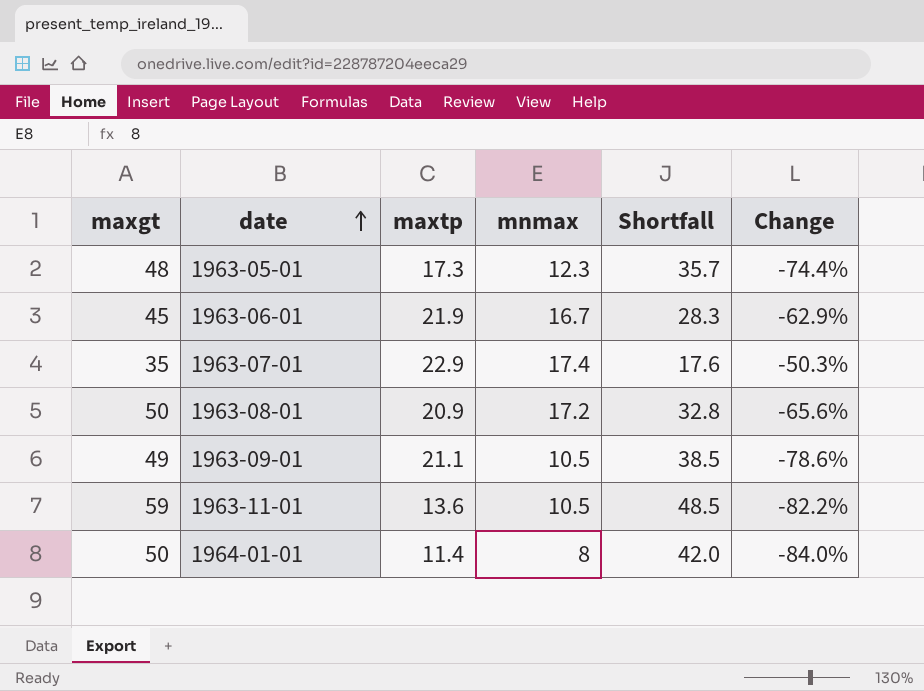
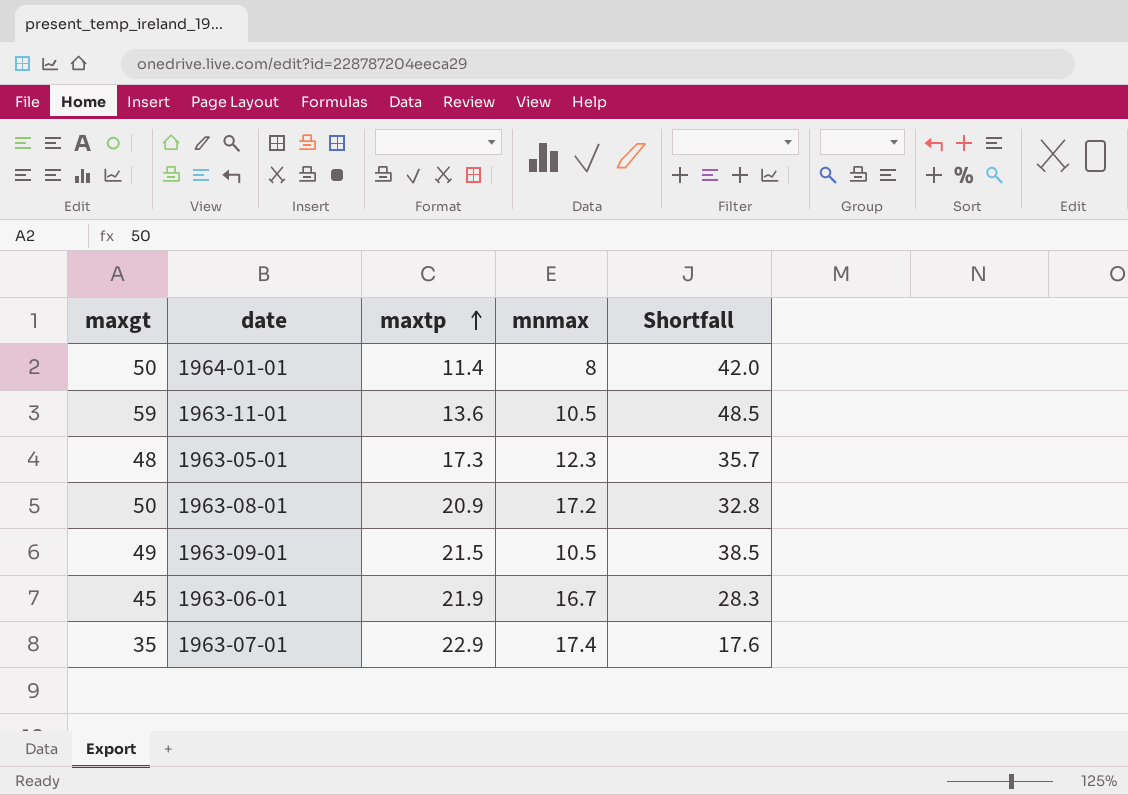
row order: date ascending -> maxtp ascending
column Change | formula: ([mnmax] - [maxgt]) / [maxgt] -> none
1963-09-01 | maxtp: 21.1 -> 21.5

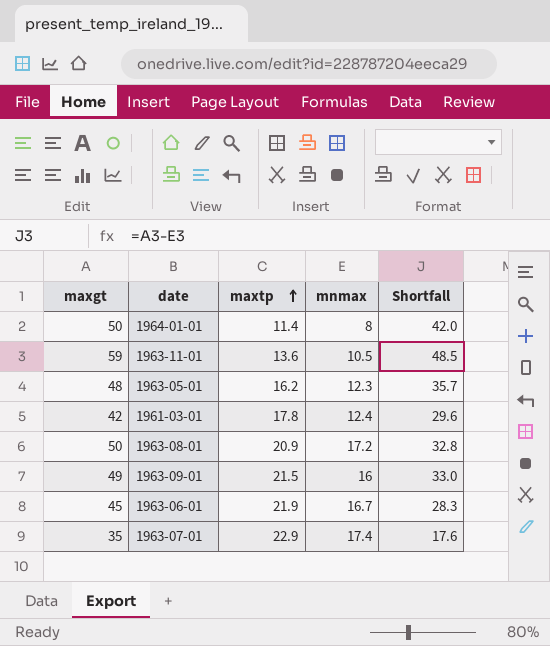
1963-05-01 | maxtp: 17.3 -> 16.2
row 1961-03-01: none -> 42 | 17.8 | 12.4 | 29.6
1963-09-01 | mnmax: 10.5 -> 16
1963-09-01 | Shortfall: 38.5 -> 33.0

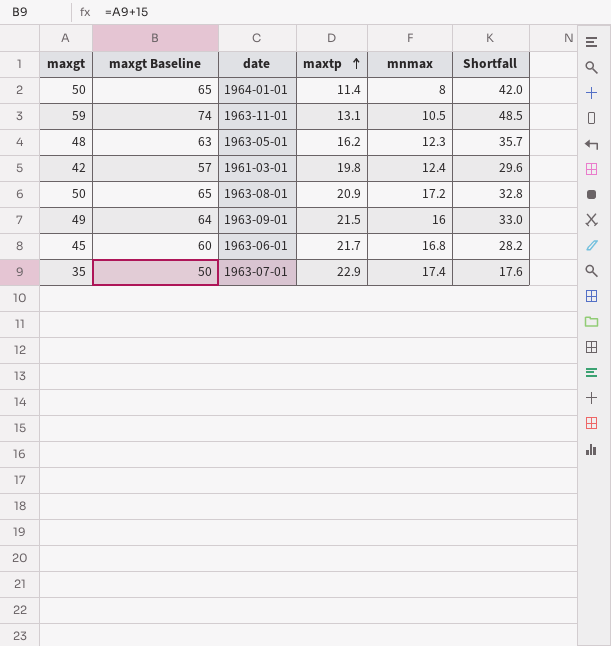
column maxgt Baseline | formula: none -> [maxgt] + 15
1963-11-01 | maxtp: 13.6 -> 13.1
1961-03-01 | maxtp: 17.8 -> 19.8
1963-06-01 | maxtp: 21.9 -> 21.7
1963-06-01 | mnmax: 16.7 -> 16.8
1963-06-01 | Shortfall: 28.3 -> 28.2

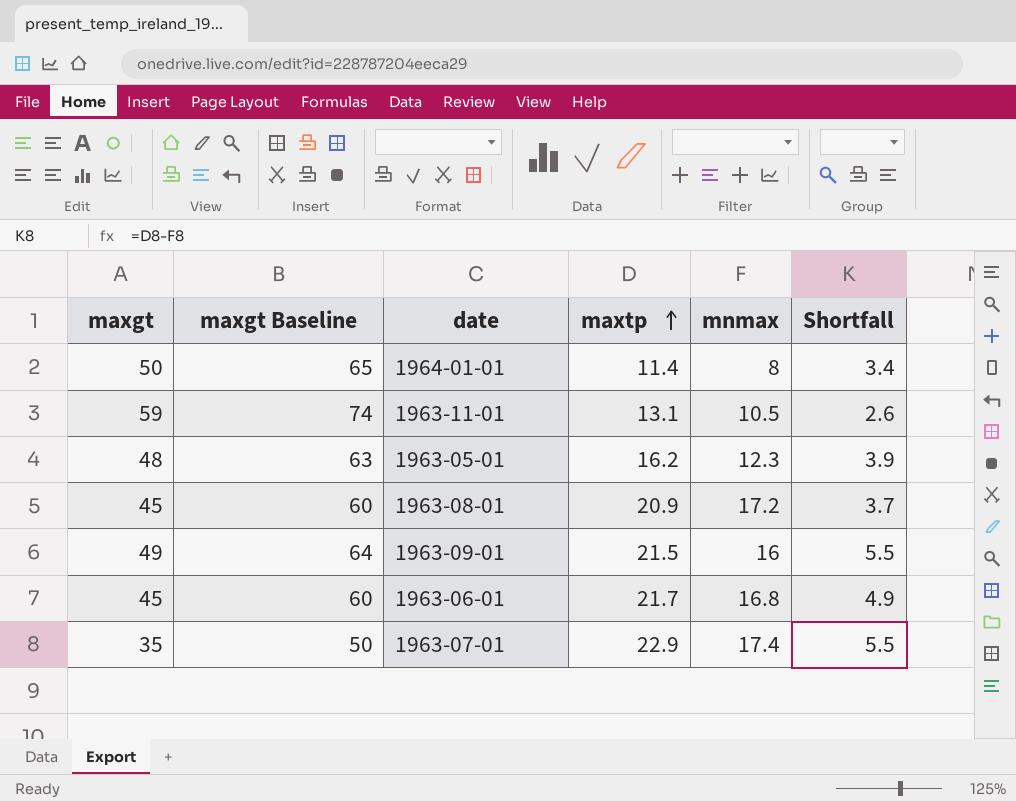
column Shortfall | formula: [maxgt] - [mnmax] -> [maxtp] - [mnmax]
row 1961-03-01: 42 | 57 | 19.8 | 12.4 | 29.6 -> none
1963-08-01 | maxgt: 50 -> 45
1963-08-01 | maxgt Baseline: 65 -> 60

